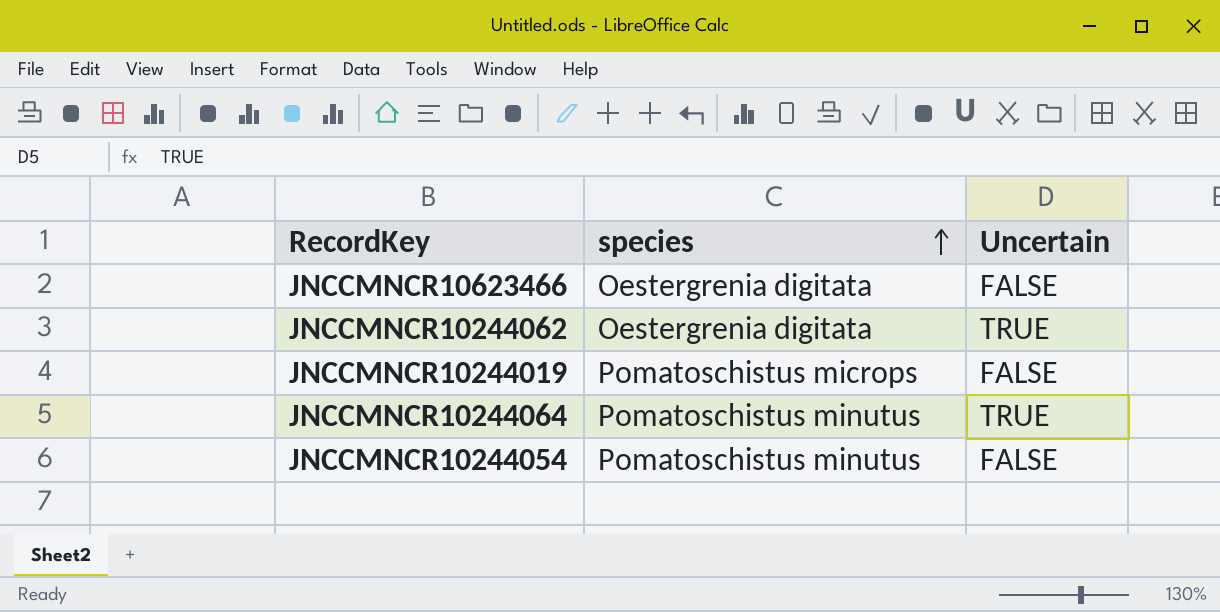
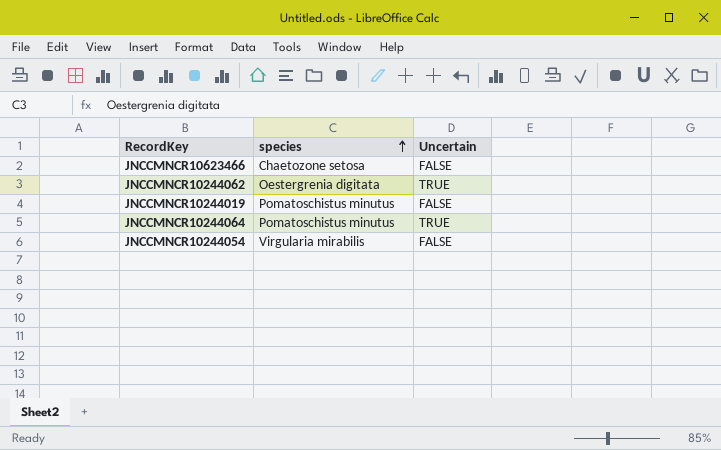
JNCCMNCR10623466 | species: Oestergrenia digitata -> Chaetozone setosa
JNCCMNCR10244019 | species: Pomatoschistus microps -> Pomatoschistus minutus
JNCCMNCR10244054 | species: Pomatoschistus minutus -> Virgularia mirabilis

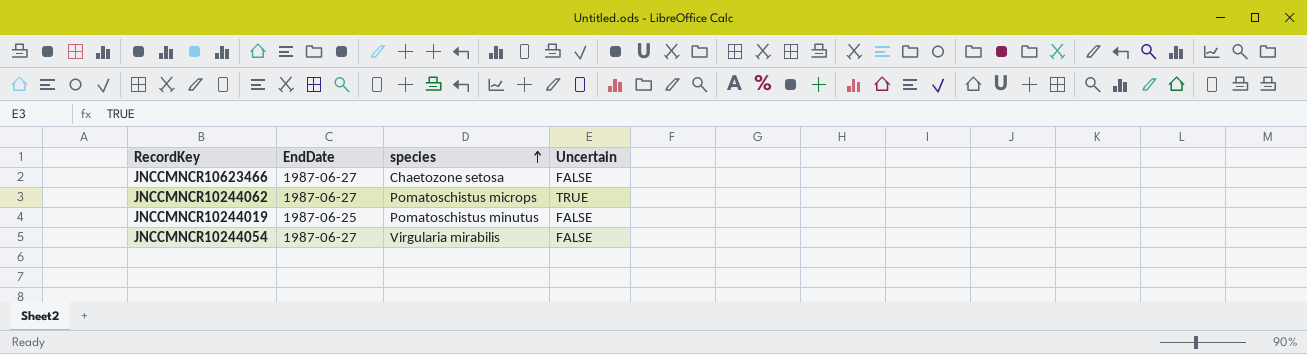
column EndDate | position: none -> 2
row JNCCMNCR10244064: Pomatoschistus minutus | TRUE -> none
JNCCMNCR10244062 | species: Oestergrenia digitata -> Pomatoschistus microps

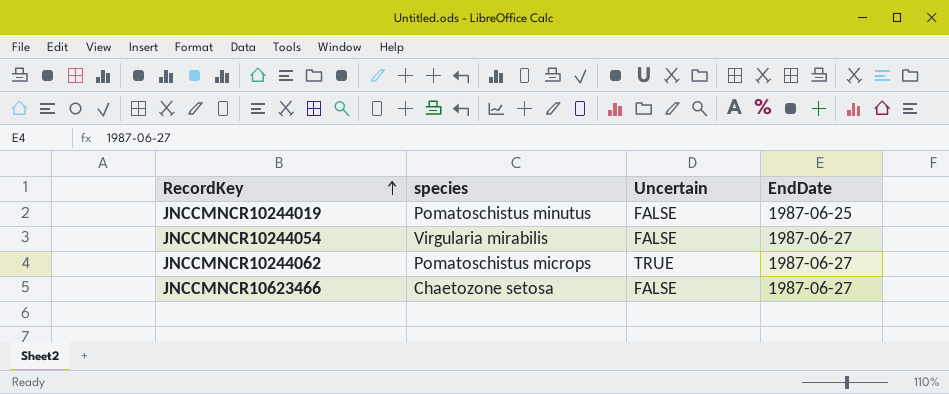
row order: species ascending -> RecordKey ascending
column EndDate | position: 2 -> 4

